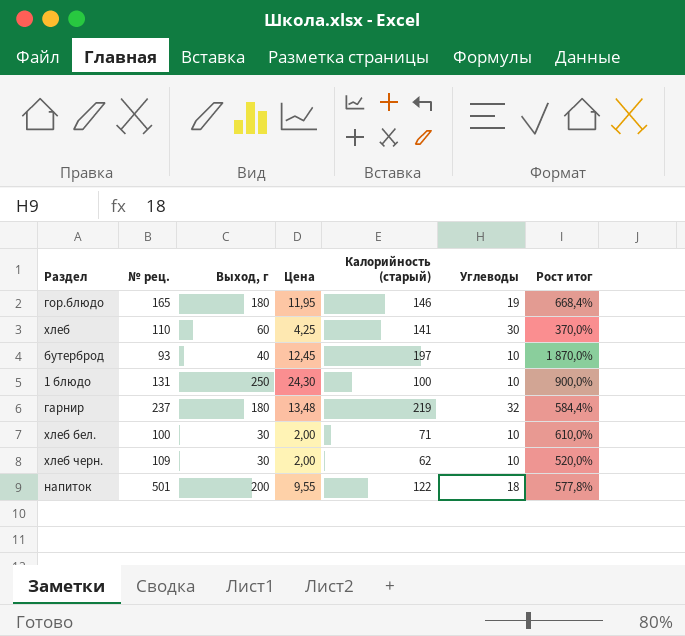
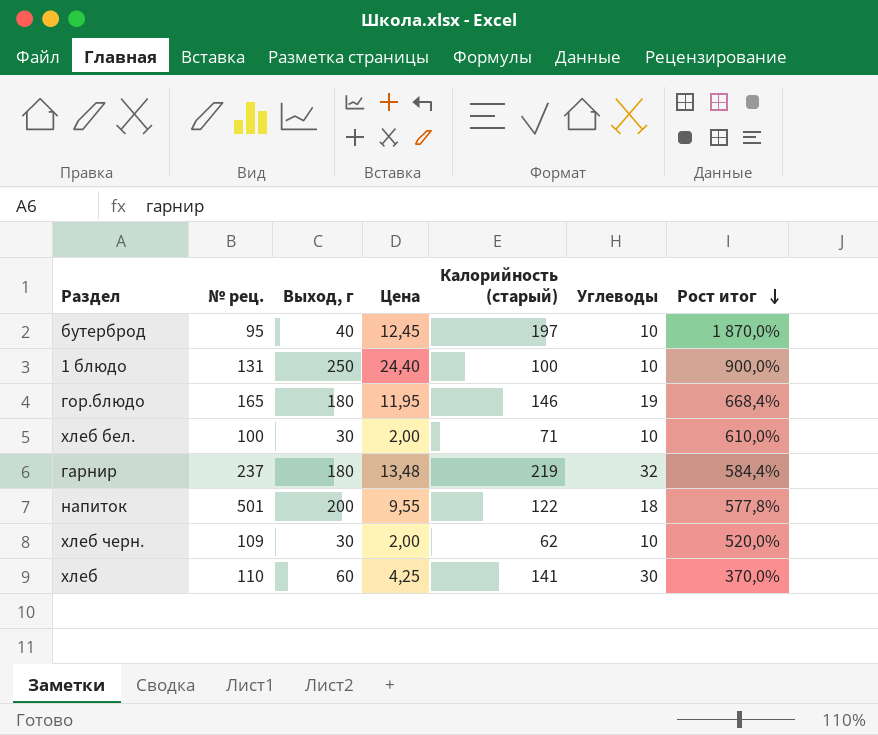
row order: none -> Рост итог descending
бутерброд | № рец.: 93 -> 95
1 блюдо | Цена: 24,30 -> 24,40

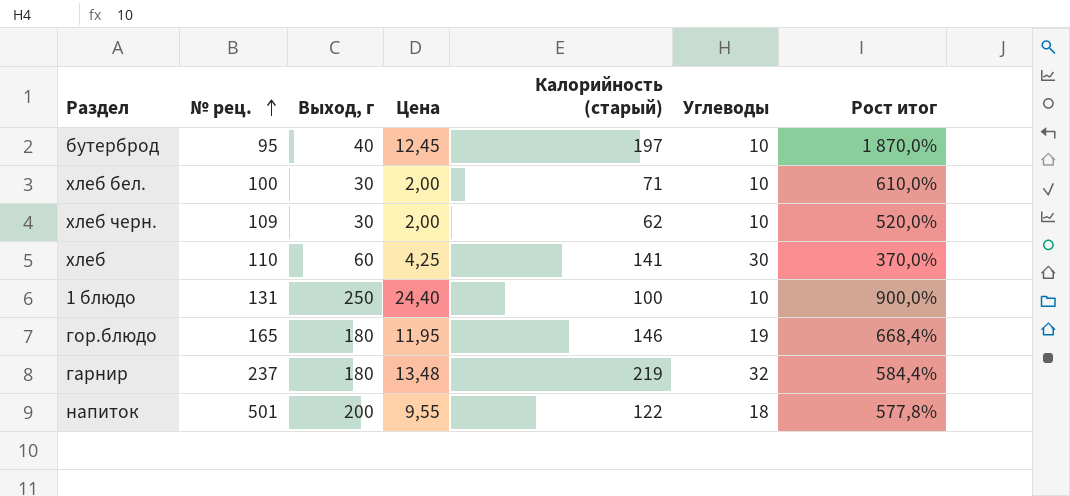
row order: Рост итог descending -> № рец. ascending

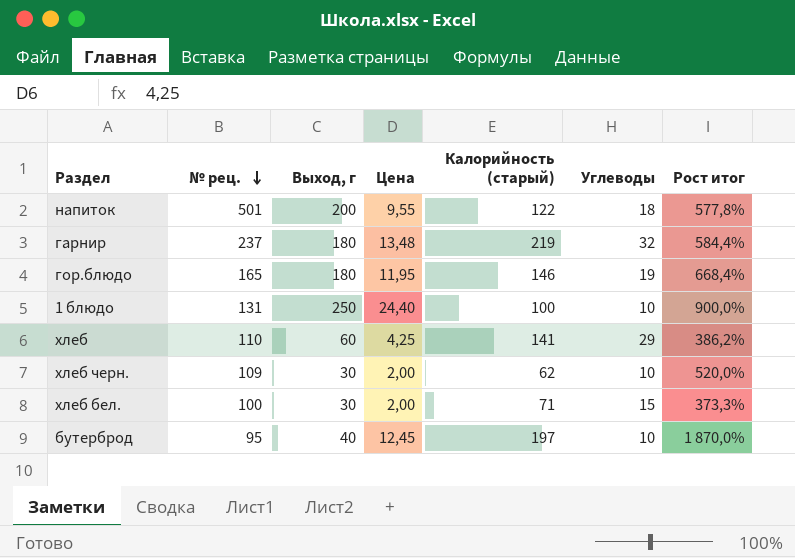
row order: № рец. ascending -> № рец. descending
хлеб | Углеводы: 30 -> 29
хлеб | Рост итог: 370,0% -> 386,2%
хлеб бел. | Углеводы: 10 -> 15
хлеб бел. | Рост итог: 610,0% -> 373,3%

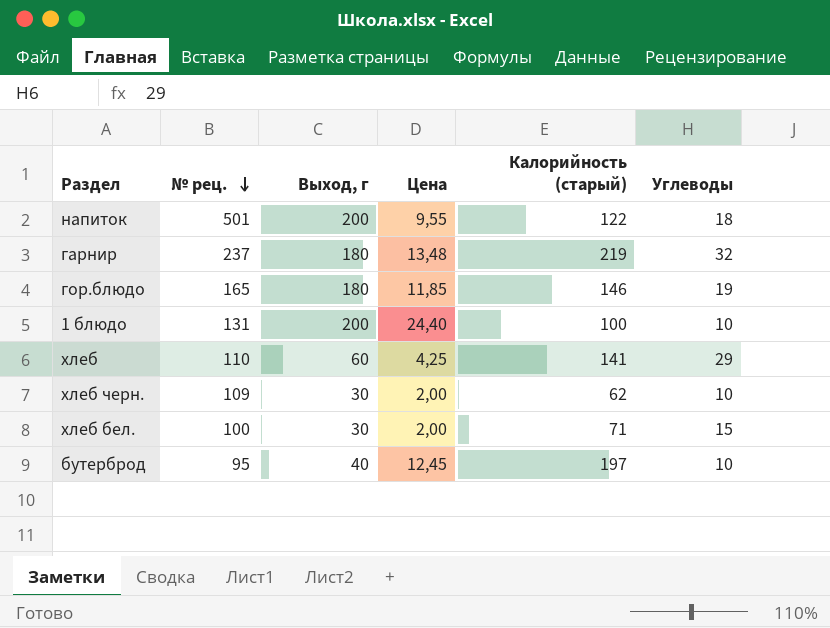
column Рост итог | formula: ([Калорийность (старый)] - [Углеводы]) / [Углеводы] -> none
гор.блюдо | Цена: 11,95 -> 11,85
1 блюдо | Выход, г: 250 -> 200

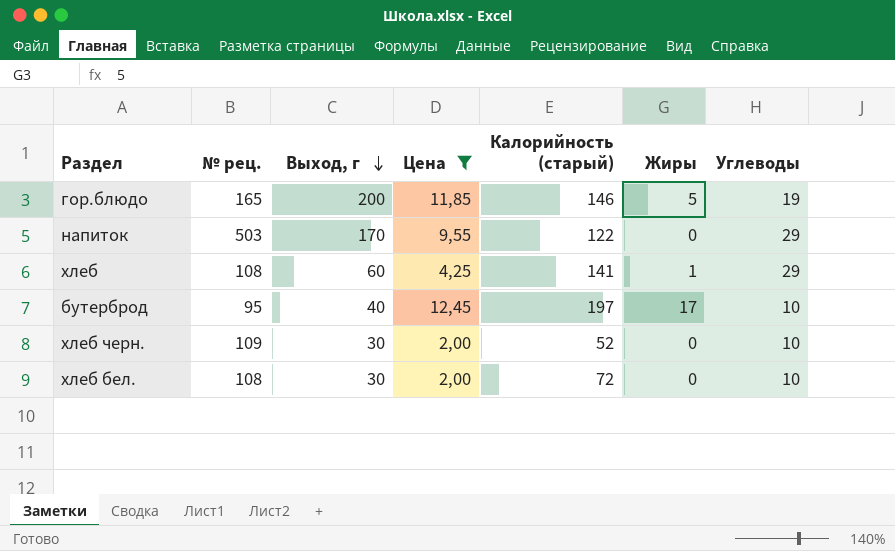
filter: none -> Цена <= 12,45
row order: № рец. descending -> Выход, г descending
column Жиры | position: none -> 6
гор.блюдо | Выход, г: 180 -> 200
напиток | № рец.: 501 -> 503
напиток | Выход, г: 200 -> 170
напиток | Углеводы: 18 -> 29
хлеб | № рец.: 110 -> 108
хлеб черн. | Калорийность (старый): 62 -> 52
хлеб бел. | № рец.: 100 -> 108
хлеб бел. | Калорийность (старый): 71 -> 72
хлеб бел. | Углеводы: 15 -> 10

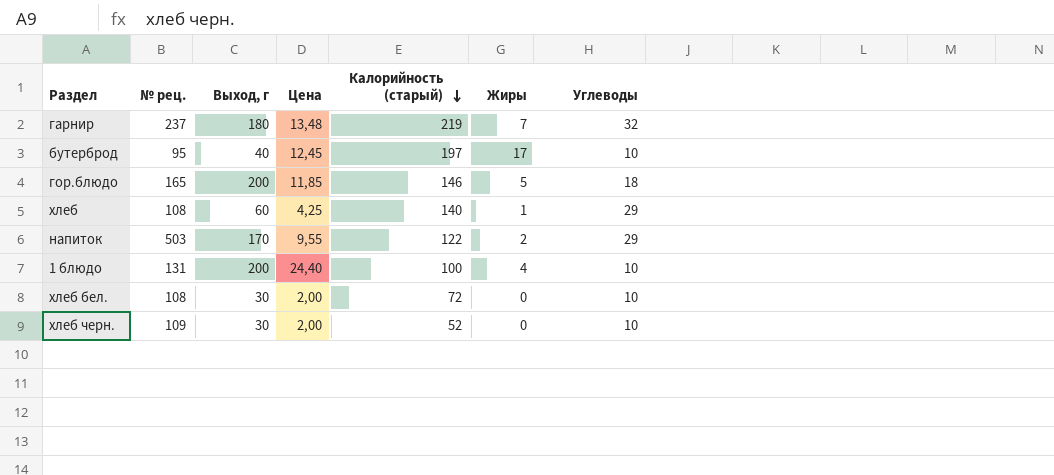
filter: Цена <= 12,45 -> none
row order: Выход, г descending -> Калорийность (старый) descending
гор.блюдо | Углеводы: 19 -> 18
хлеб | Калорийность (старый): 141 -> 140
напиток | Жиры: 0 -> 2

